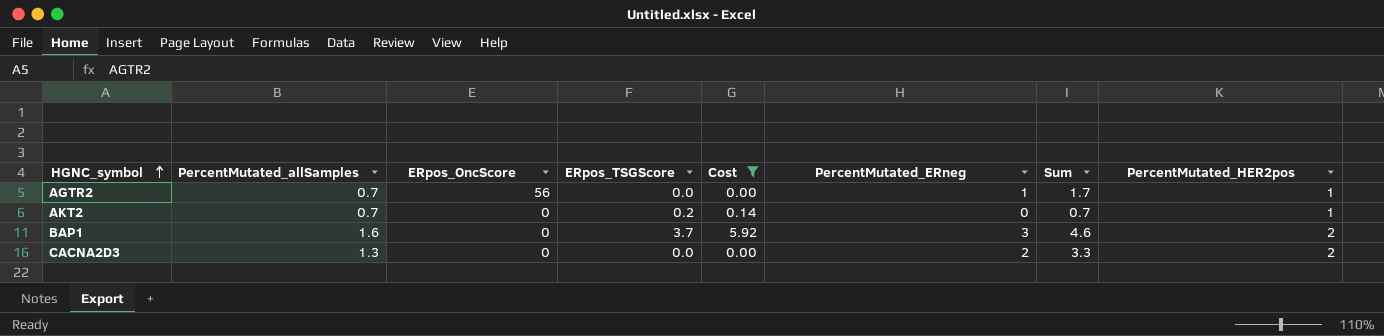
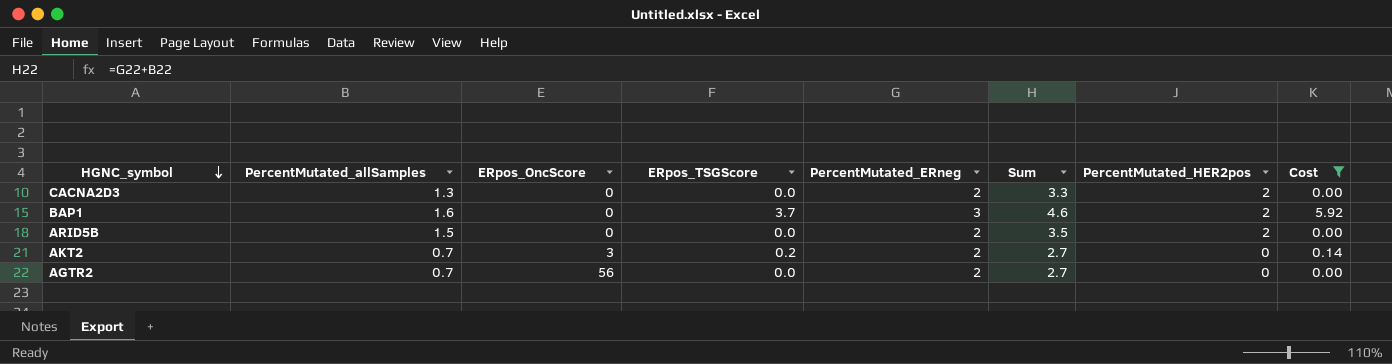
row order: HGNC_symbol ascending -> HGNC_symbol descending
column Cost | position: 5 -> 8
row ARID5B: none -> 1.5 | 0 | 0.0 | 2 | 3.5 | 2 | 0.00
AKT2 | ERpos_OncScore: 0 -> 3
AKT2 | PercentMutated_ERneg: 0 -> 2
AKT2 | Sum: 0.7 -> 2.7
AKT2 | PercentMutated_HER2pos: 1 -> 0
AGTR2 | PercentMutated_ERneg: 1 -> 2
AGTR2 | Sum: 1.7 -> 2.7
AGTR2 | PercentMutated_HER2pos: 1 -> 0

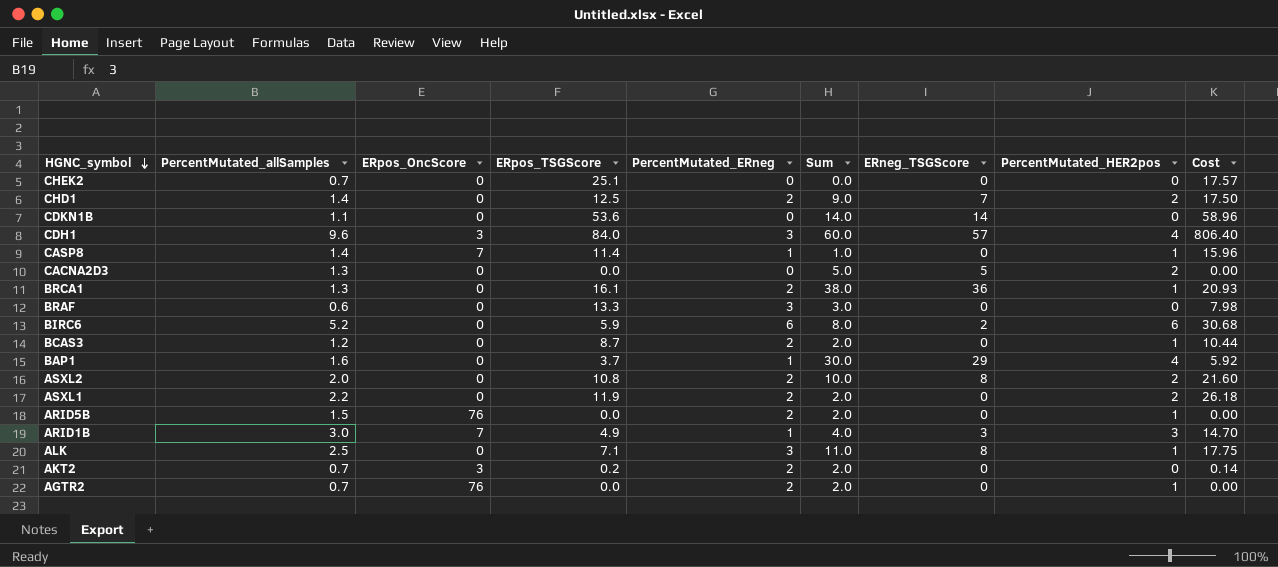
filter: Cost <= 5.92 -> none
column Sum | formula: [PercentMutated_allSamples] + [PercentMutated_ERneg] -> [PercentMutated_ERneg] + [ERneg_TSGScore]
column ERneg_TSGScore | position: none -> 7
CACNA2D3 | PercentMutated_ERneg: 2 -> 0
BAP1 | PercentMutated_ERneg: 3 -> 1
BAP1 | PercentMutated_HER2pos: 2 -> 4
ARID5B | ERpos_OncScore: 0 -> 76
ARID5B | PercentMutated_HER2pos: 2 -> 1
AGTR2 | ERpos_OncScore: 56 -> 76
AGTR2 | PercentMutated_HER2pos: 0 -> 1

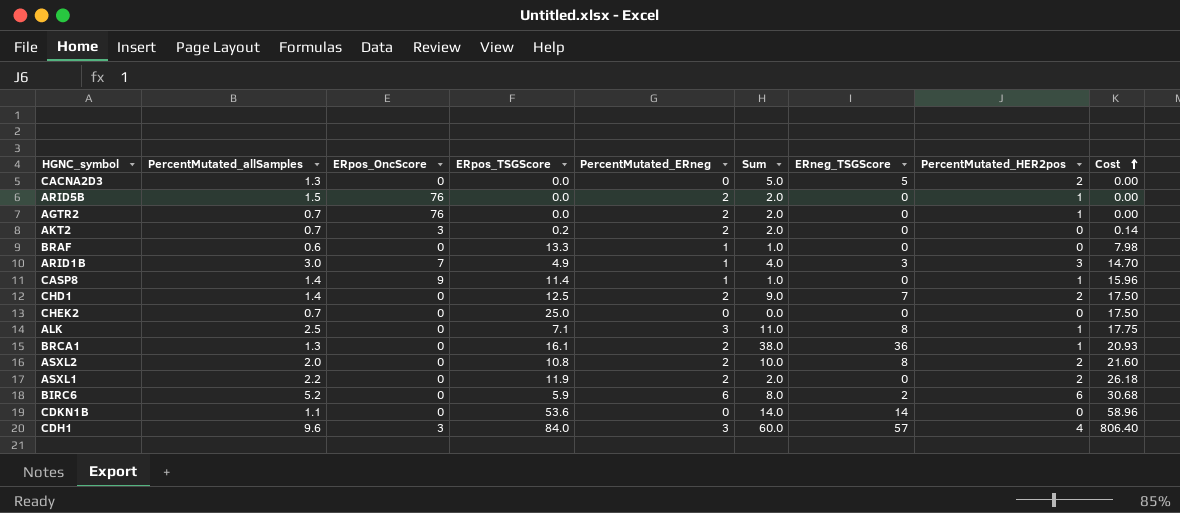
row order: HGNC_symbol descending -> Cost ascending
row BCAS3: 1.2 | 0 | 8.7 | 2 | 2.0 | 0 | 1 | 10.44 -> none
row BAP1: 1.6 | 0 | 3.7 | 1 | 30.0 | 29 | 4 | 5.92 -> none
BRAF | PercentMutated_ERneg: 3 -> 1
BRAF | Sum: 3.0 -> 1.0
CASP8 | ERpos_OncScore: 7 -> 9
CHEK2 | ERpos_TSGScore: 25.1 -> 25.0
CHEK2 | Cost: 17.57 -> 17.50

